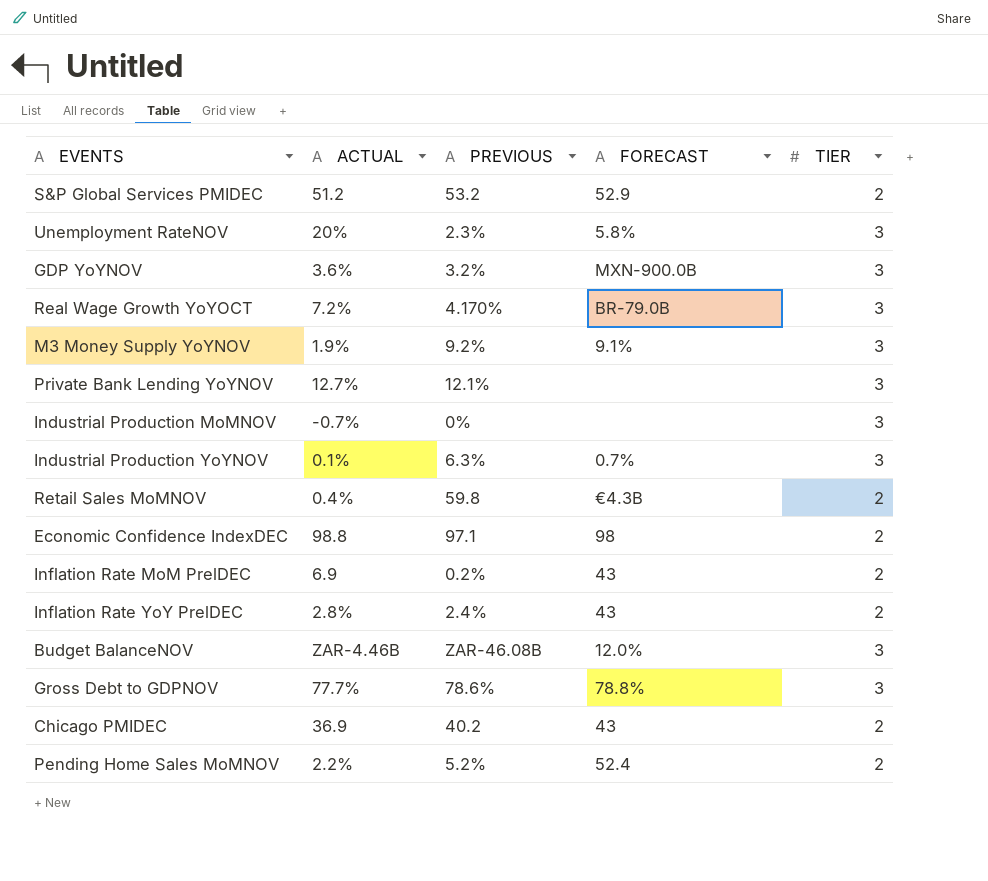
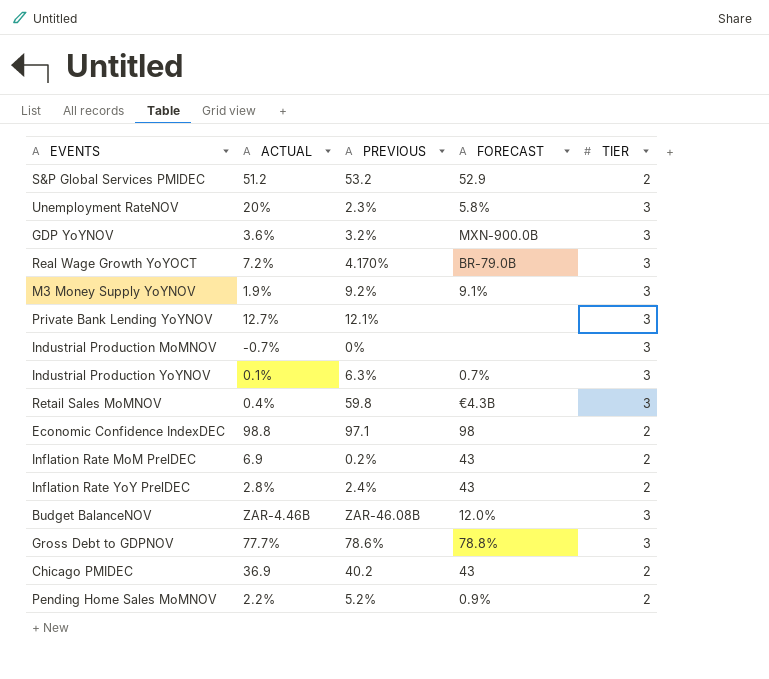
Retail Sales MoMNOV | TIER: 2 -> 3
Pending Home Sales MoMNOV | FORECAST: 52.4 -> 0.9%

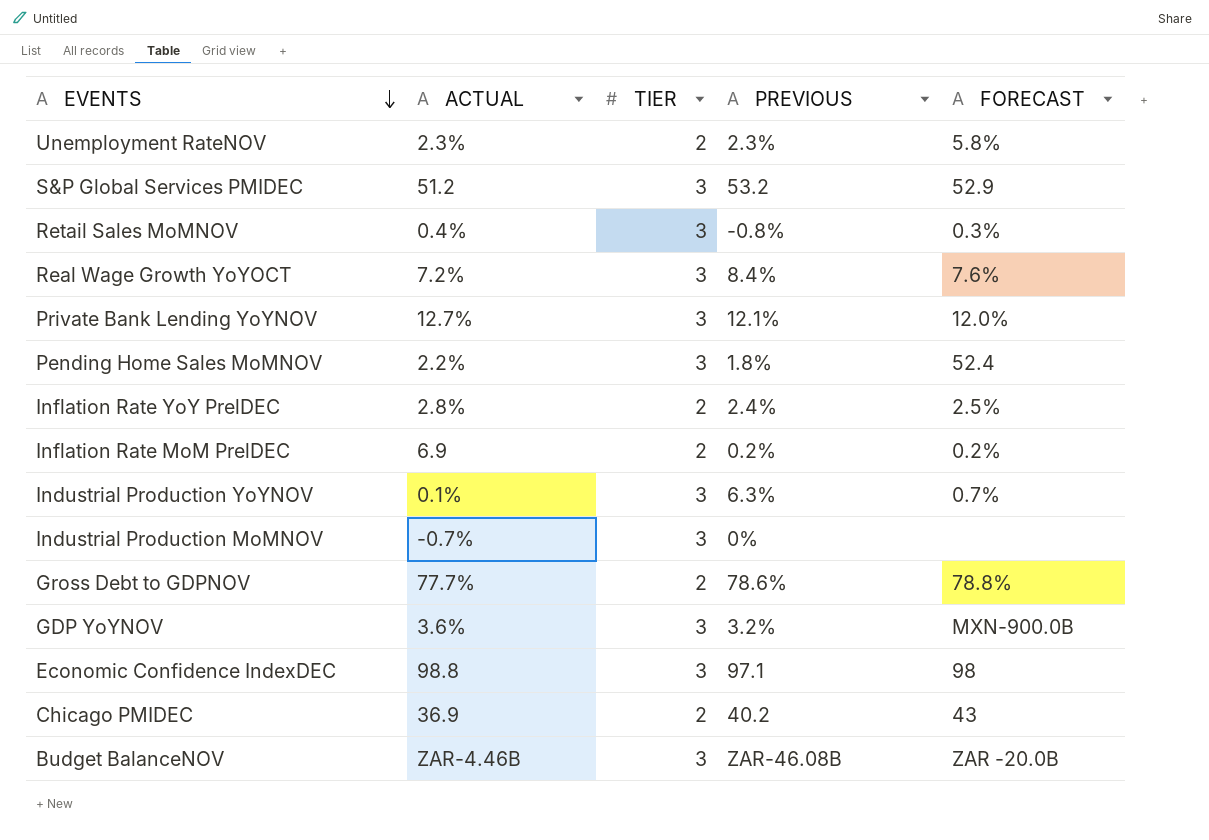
row order: none -> EVENTS descending
column TIER | position: 5 -> 3
row M3 Money Supply YoYNOV: 1.9% | 9.2% | 9.1% | 3 -> none
Unemployment RateNOV | ACTUAL: 20% -> 2.3%
Unemployment RateNOV | TIER: 3 -> 2
S&P Global Services PMIDEC | TIER: 2 -> 3
Retail Sales MoMNOV | PREVIOUS: 59.8 -> -0.8%
Retail Sales MoMNOV | FORECAST: €4.3B -> 0.3%
Real Wage Growth YoYOCT | PREVIOUS: 4.170% -> 8.4%
Real Wage Growth YoYOCT | FORECAST: BR-79.0B -> 7.6%
Private Bank Lending YoYNOV | FORECAST: none -> 12.0%
Pending Home Sales MoMNOV | TIER: 2 -> 3
Pending Home Sales MoMNOV | PREVIOUS: 5.2% -> 1.8%
Pending Home Sales MoMNOV | FORECAST: 0.9% -> 52.4
Inflation Rate YoY PrelDEC | FORECAST: 43 -> 2.5%
Inflation Rate MoM PrelDEC | FORECAST: 43 -> 0.2%
Gross Debt to GDPNOV | TIER: 3 -> 2
Economic Confidence IndexDEC | TIER: 2 -> 3
Budget BalanceNOV | FORECAST: 12.0% -> ZAR -20.0B

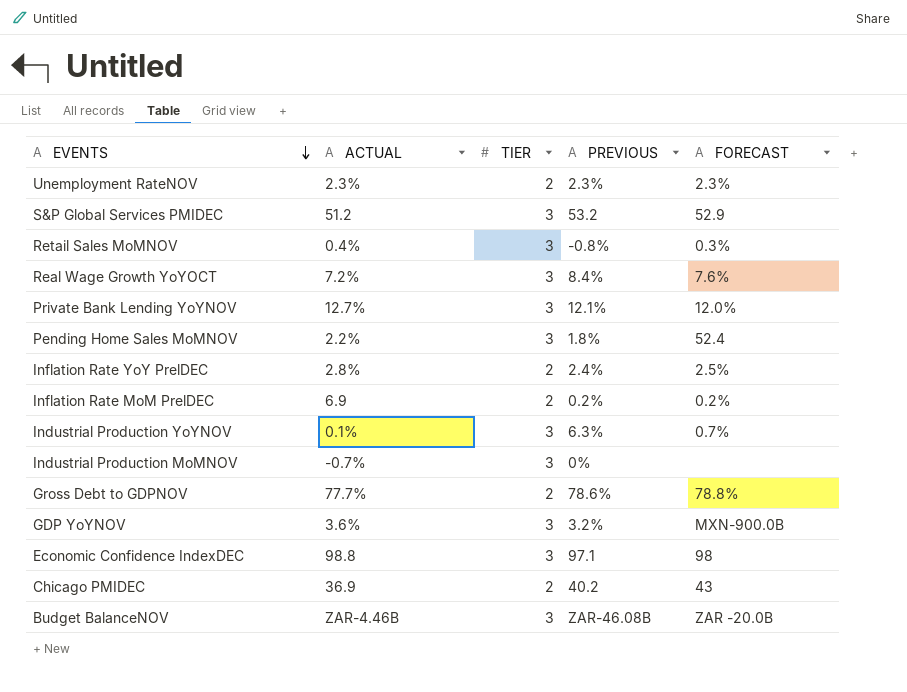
Unemployment RateNOV | FORECAST: 5.8% -> 2.3%

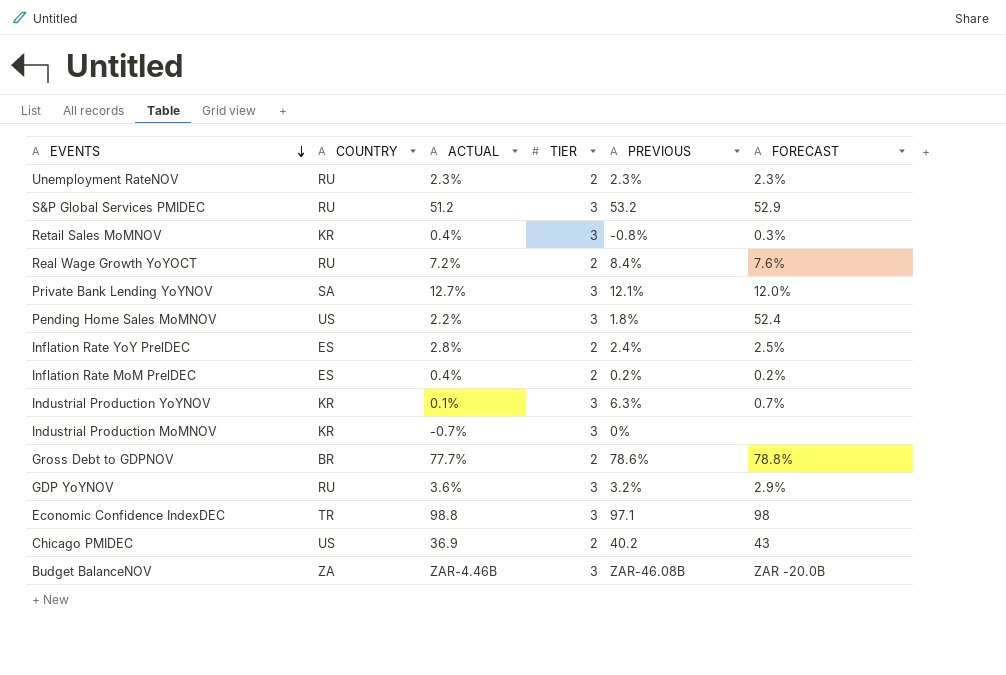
column COUNTRY | position: none -> 2
Real Wage Growth YoYOCT | TIER: 3 -> 2
Inflation Rate MoM PrelDEC | ACTUAL: 6.9 -> 0.4%
GDP YoYNOV | FORECAST: MXN-900.0B -> 2.9%

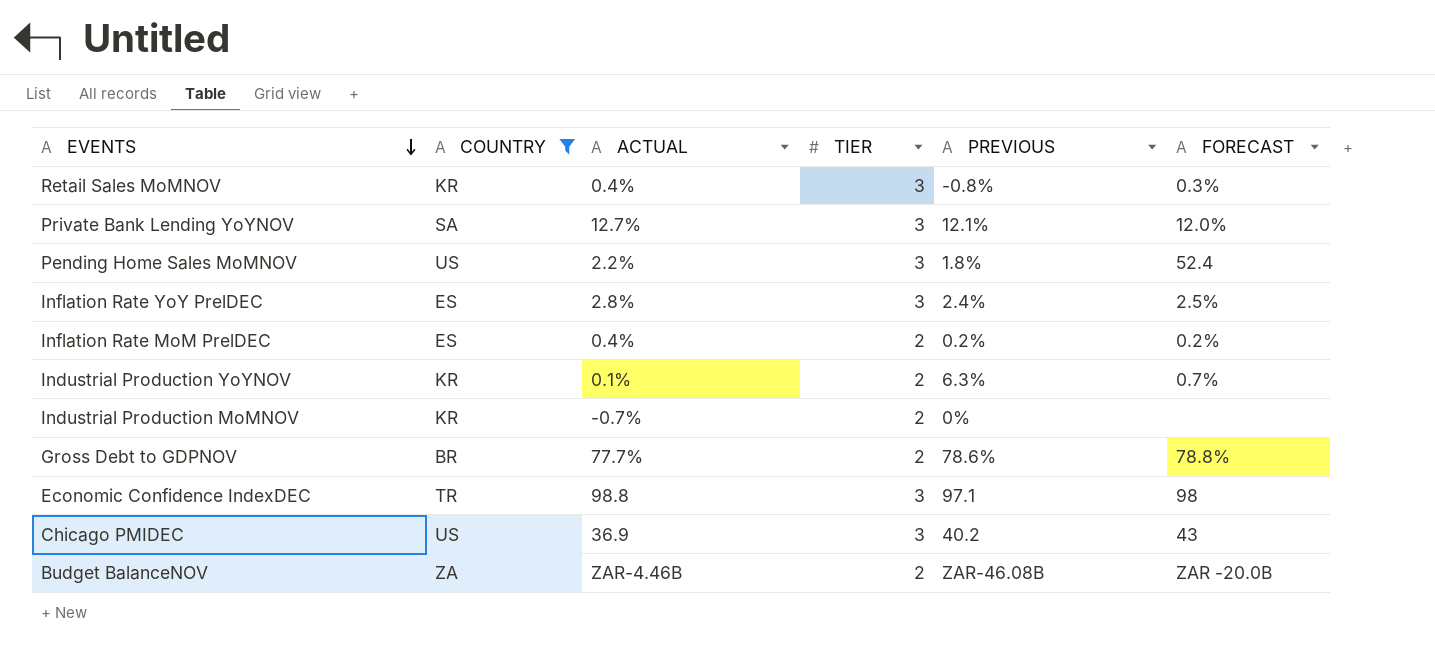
filter: none -> COUNTRY != RU
Inflation Rate YoY PrelDEC | TIER: 2 -> 3
Industrial Production YoYNOV | TIER: 3 -> 2
Industrial Production MoMNOV | TIER: 3 -> 2
Chicago PMIDEC | TIER: 2 -> 3
Budget BalanceNOV | TIER: 3 -> 2

